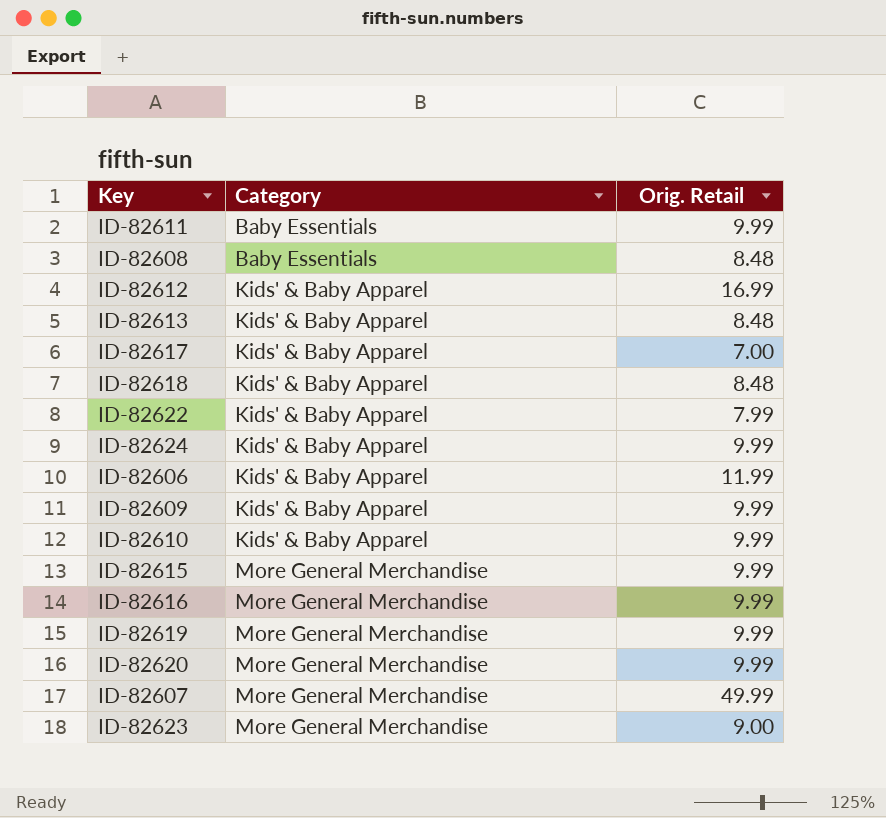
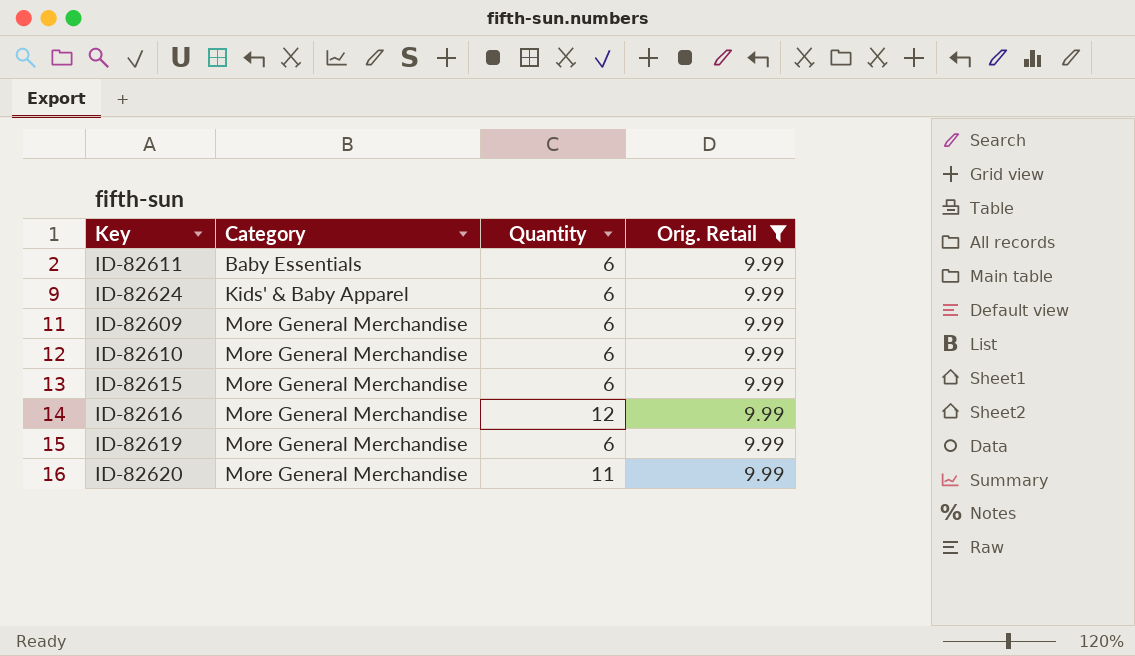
filter: none -> Orig. Retail = 9.99
column Quantity | position: none -> 3
ID-82609 | Category: Kids' & Baby Apparel -> More General Merchandise
ID-82610 | Category: Kids' & Baby Apparel -> More General Merchandise

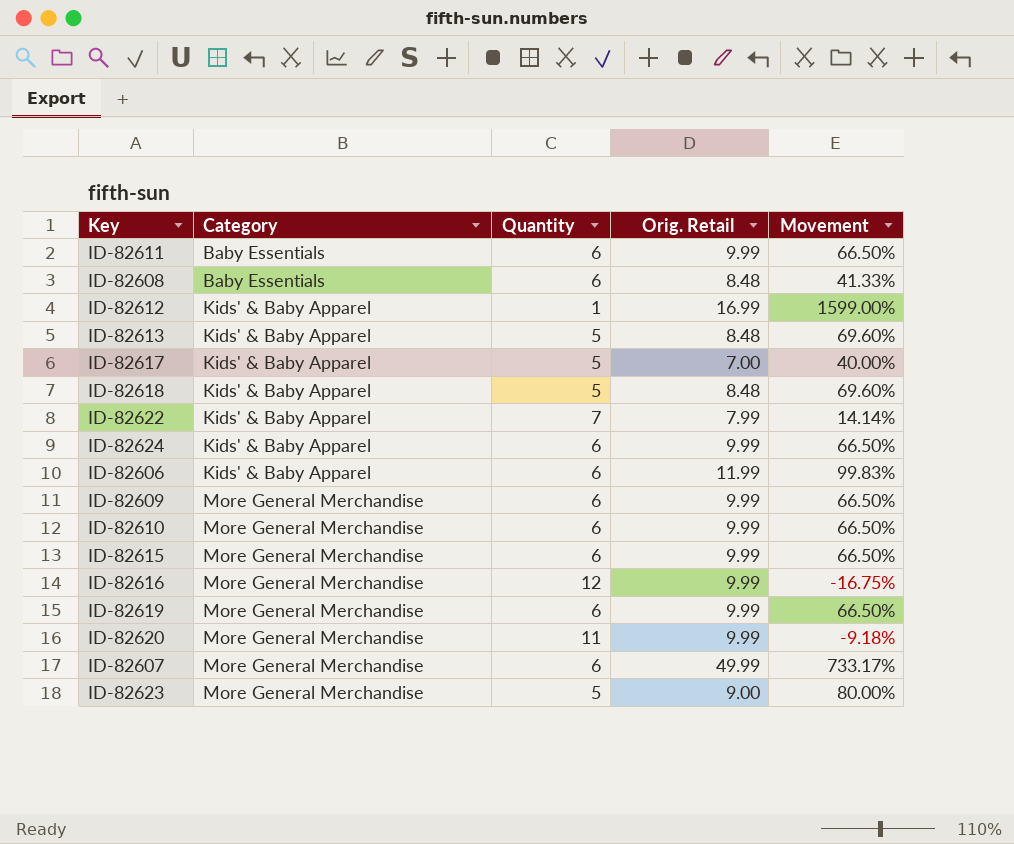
filter: Orig. Retail = 9.99 -> none
column Movement | formula: none -> ([Orig. Retail] - [Quantity]) / [Quantity]

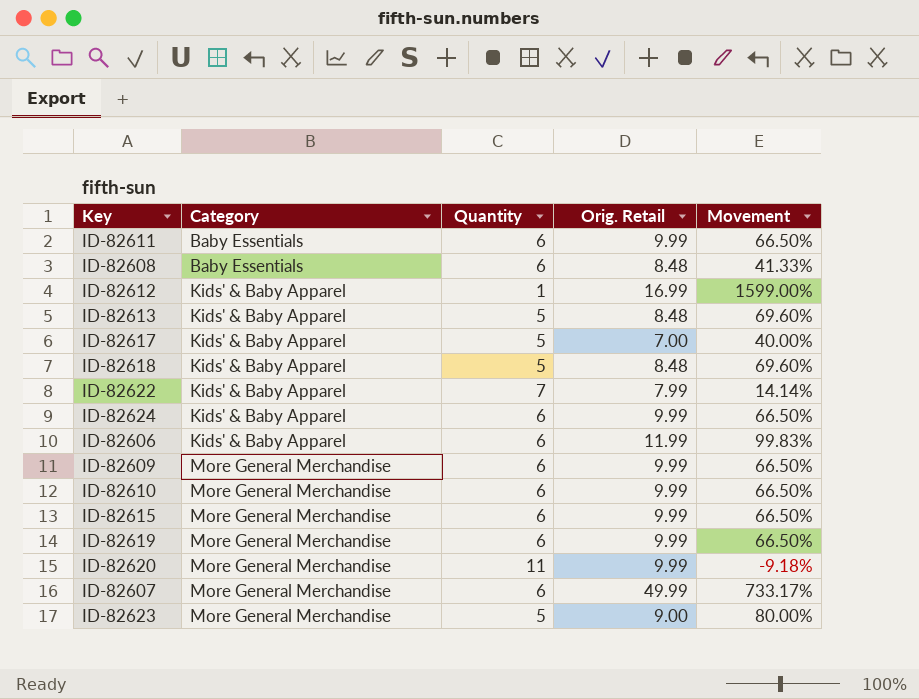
row ID-82616: More General Merchandise | 12 | 9.99 | -16.75% -> none

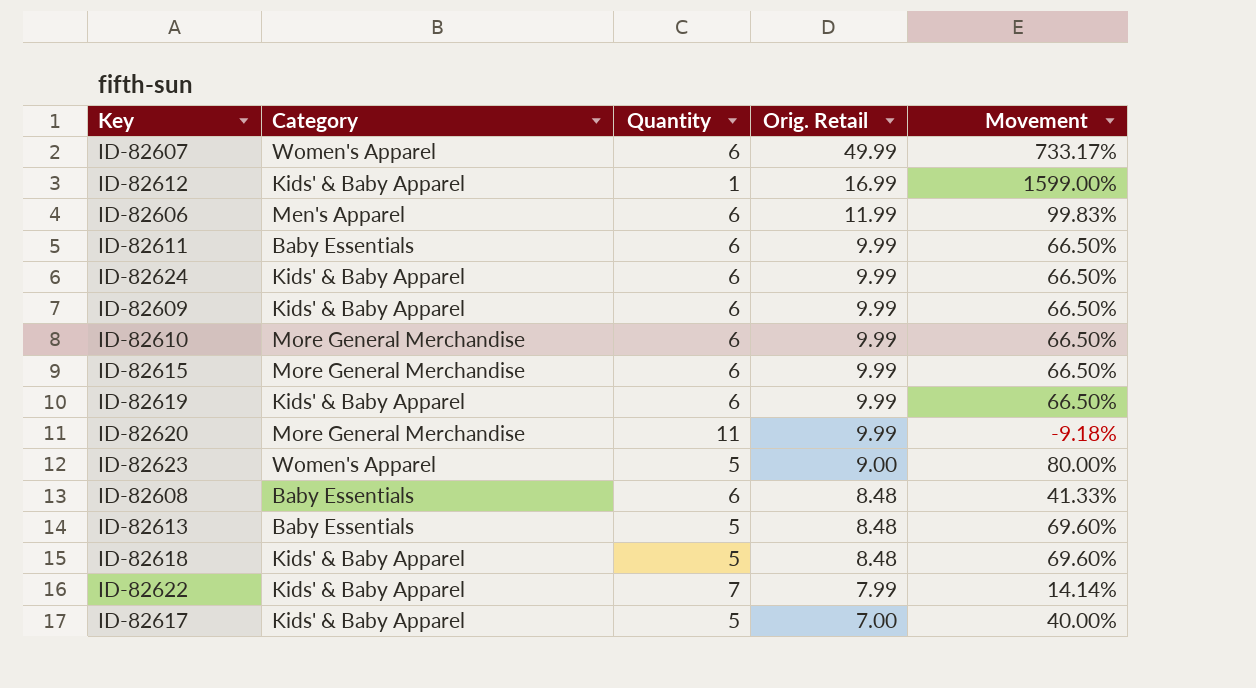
row order: Category ascending -> Orig. Retail descending
ID-82607 | Category: More General Merchandise -> Women's Apparel
ID-82606 | Category: Kids' & Baby Apparel -> Men's Apparel
ID-82609 | Category: More General Merchandise -> Kids' & Baby Apparel
ID-82619 | Category: More General Merchandise -> Kids' & Baby Apparel
ID-82623 | Category: More General Merchandise -> Women's Apparel
ID-82613 | Category: Kids' & Baby Apparel -> Baby Essentials

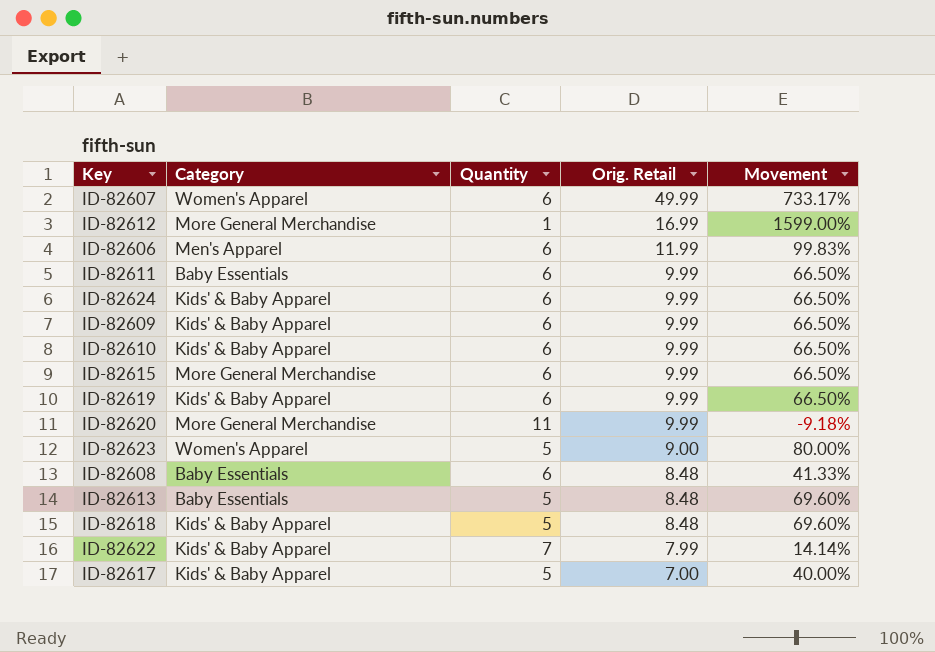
ID-82612 | Category: Kids' & Baby Apparel -> More General Merchandise
ID-82610 | Category: More General Merchandise -> Kids' & Baby Apparel

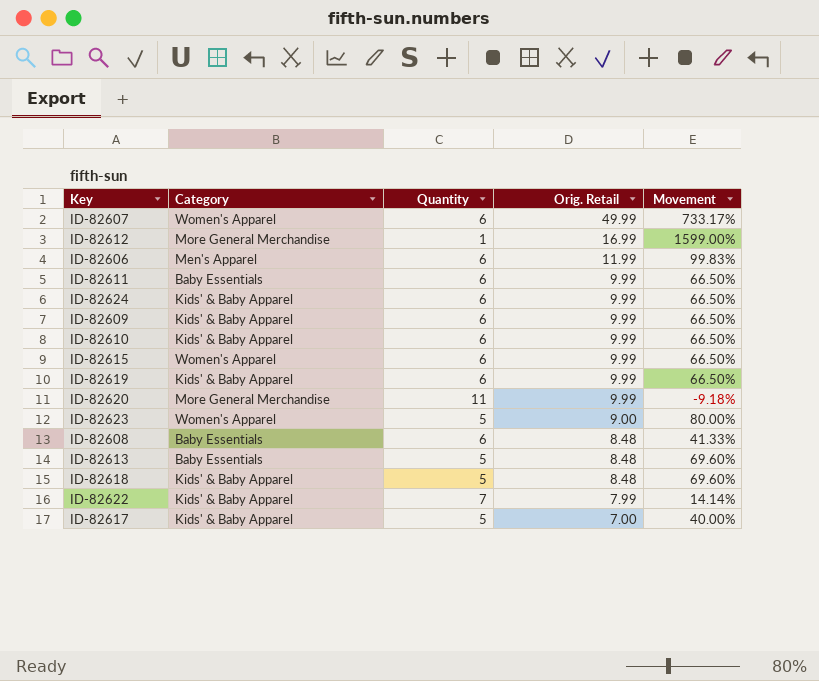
ID-82615 | Category: More General Merchandise -> Women's Apparel

